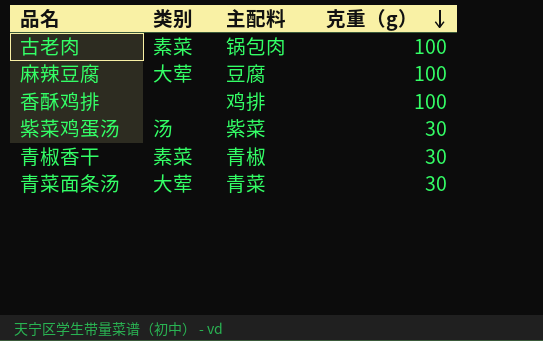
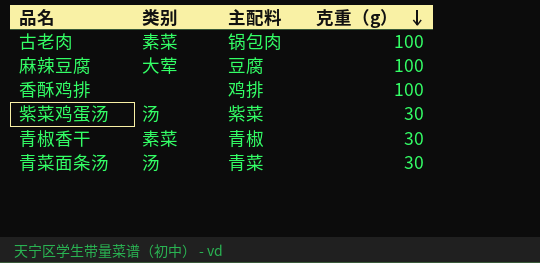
青菜面条汤 | 类别: 大荤 -> 汤

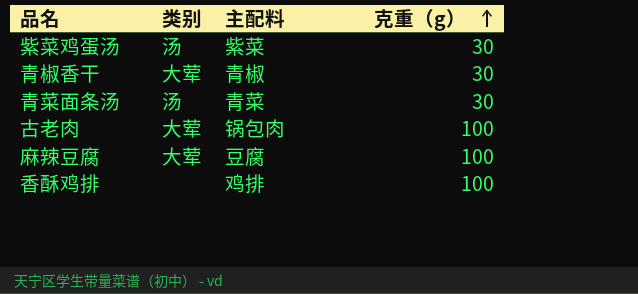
row order: 克重（g） descending -> 克重（g） ascending
青椒香干 | 类别: 素菜 -> 大荤
古老肉 | 类别: 素菜 -> 大荤

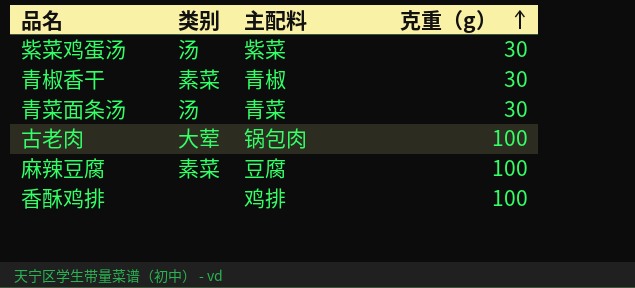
青椒香干 | 类别: 大荤 -> 素菜
麻辣豆腐 | 类别: 大荤 -> 素菜

